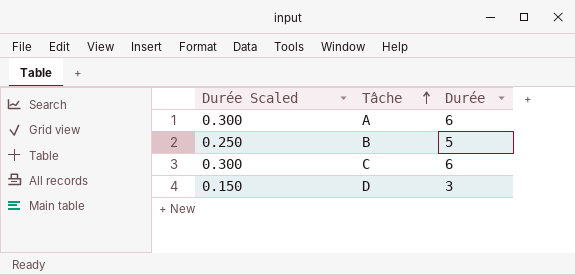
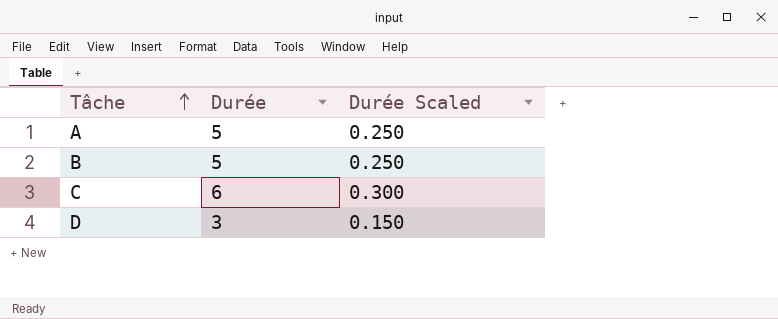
column Durée Scaled | position: 1 -> 3
A | Durée: 6 -> 5
A | Durée Scaled: 0.300 -> 0.250

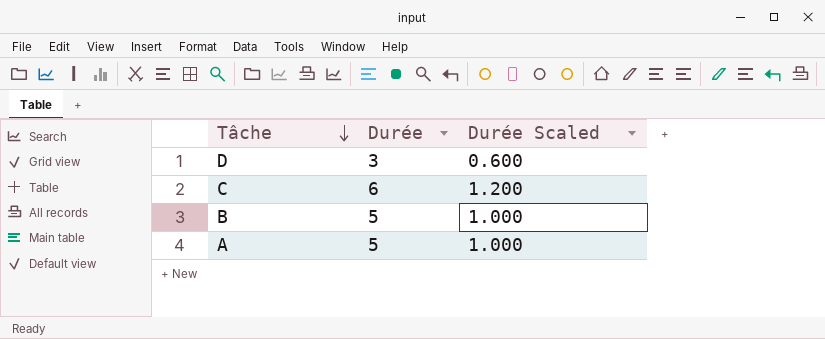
row order: Tâche ascending -> Tâche descending
column Durée Scaled | formula: [Durée] * 0.05 -> [Durée] * 0.2

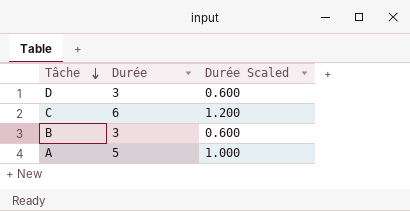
B | Durée: 5 -> 3
B | Durée Scaled: 1.000 -> 0.600

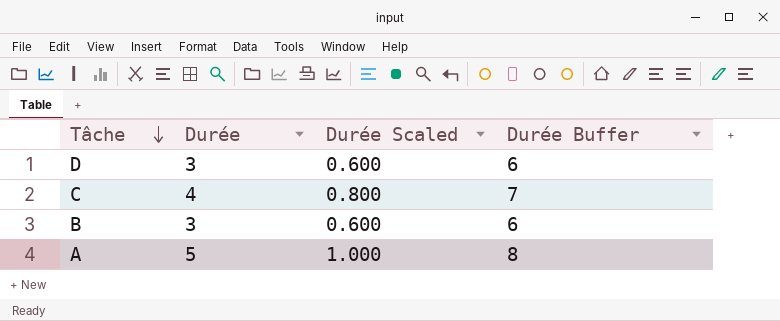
column Durée Buffer | formula: none -> [Durée] + 3
C | Durée: 6 -> 4
C | Durée Scaled: 1.200 -> 0.800

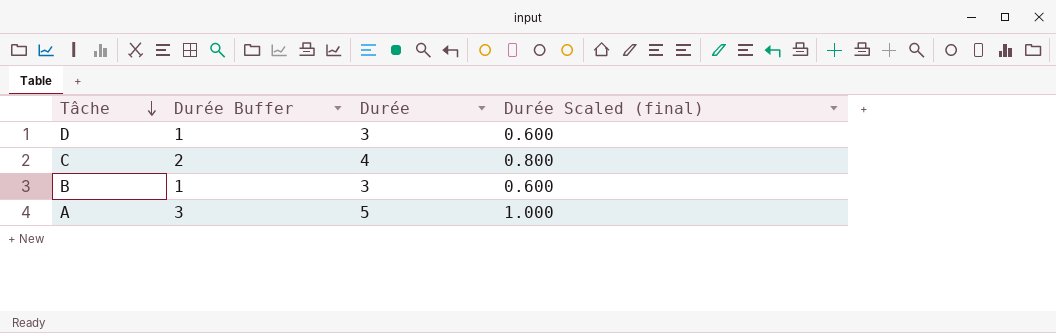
column Durée Buffer | formula: [Durée] + 3 -> [Durée] - 2
column Durée Buffer | position: 4 -> 2
column name: Durée Scaled -> Durée Scaled (final)

